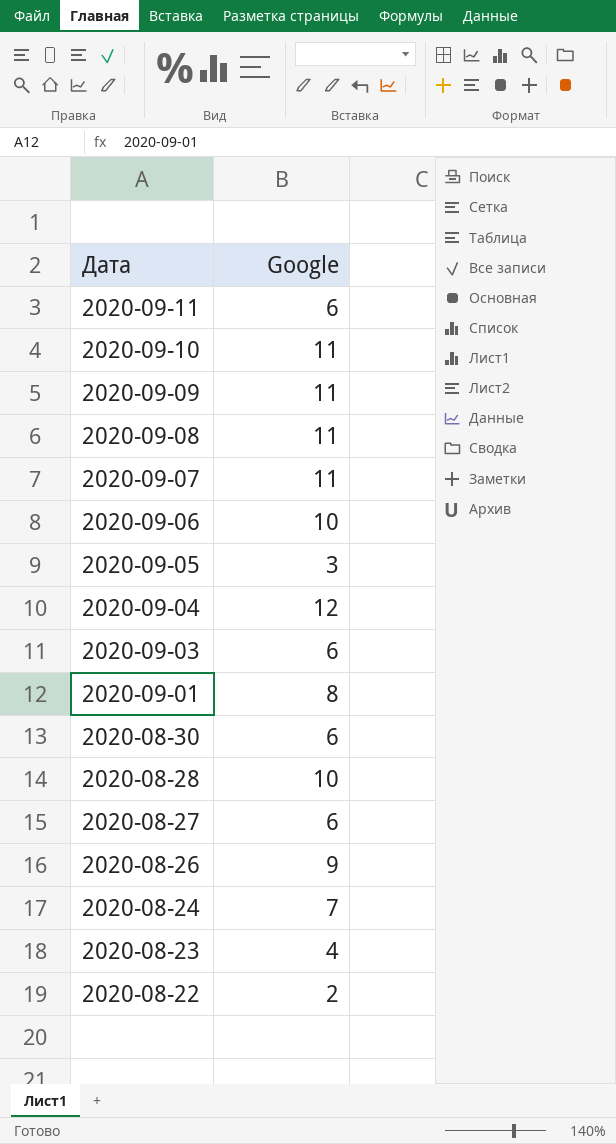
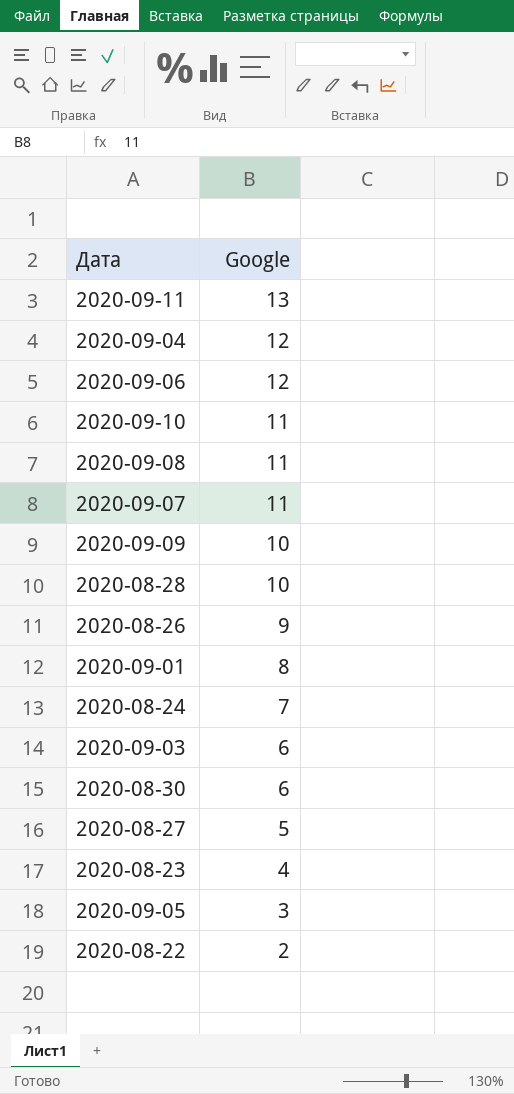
row order: Дата descending -> Google descending
2020-09-11 | Google: 6 -> 13
2020-09-06 | Google: 10 -> 12
2020-09-09 | Google: 11 -> 10
2020-08-27 | Google: 6 -> 5

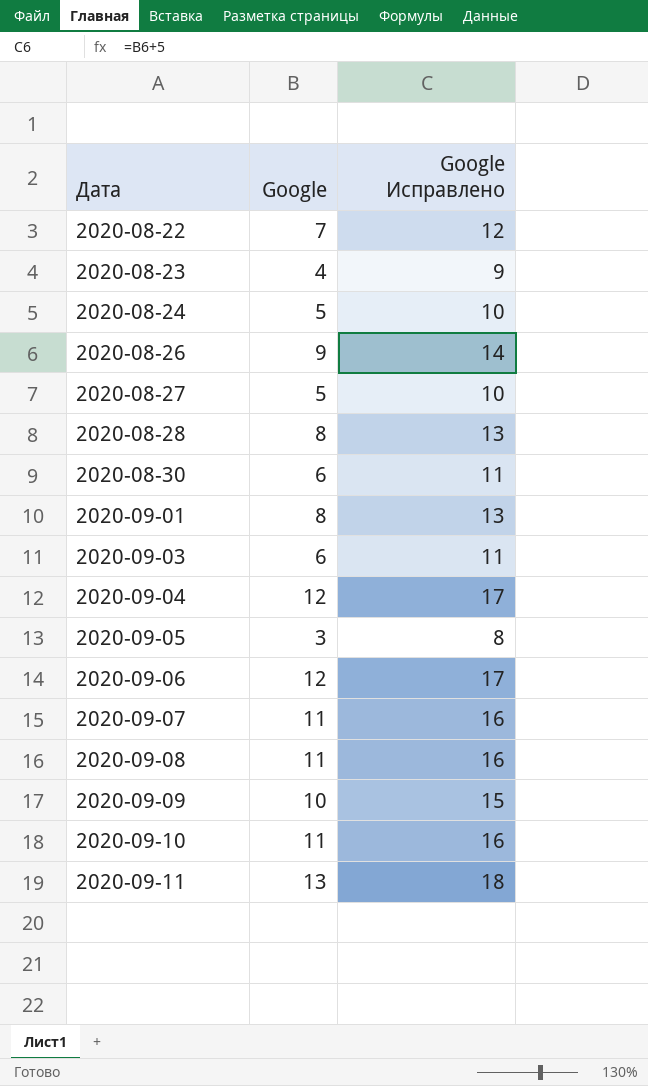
row order: Google descending -> Дата ascending
column Google Исправлено | formula: none -> [Google] + 5
2020-08-22 | Google: 2 -> 7
2020-08-24 | Google: 7 -> 5
2020-08-28 | Google: 10 -> 8

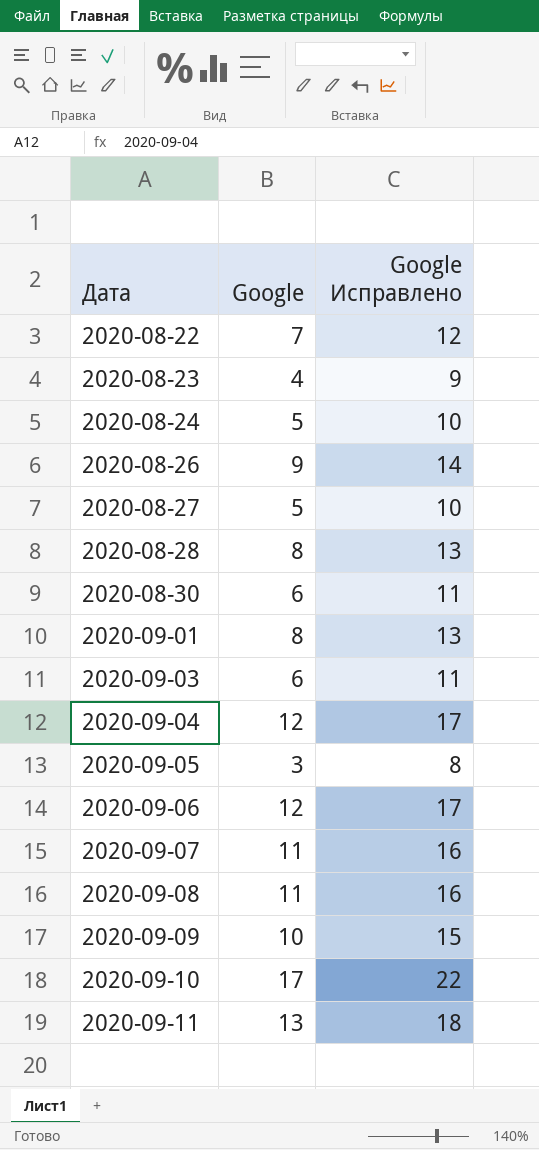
2020-09-10 | Google: 11 -> 17
2020-09-10 | Google Исправлено: 16 -> 22

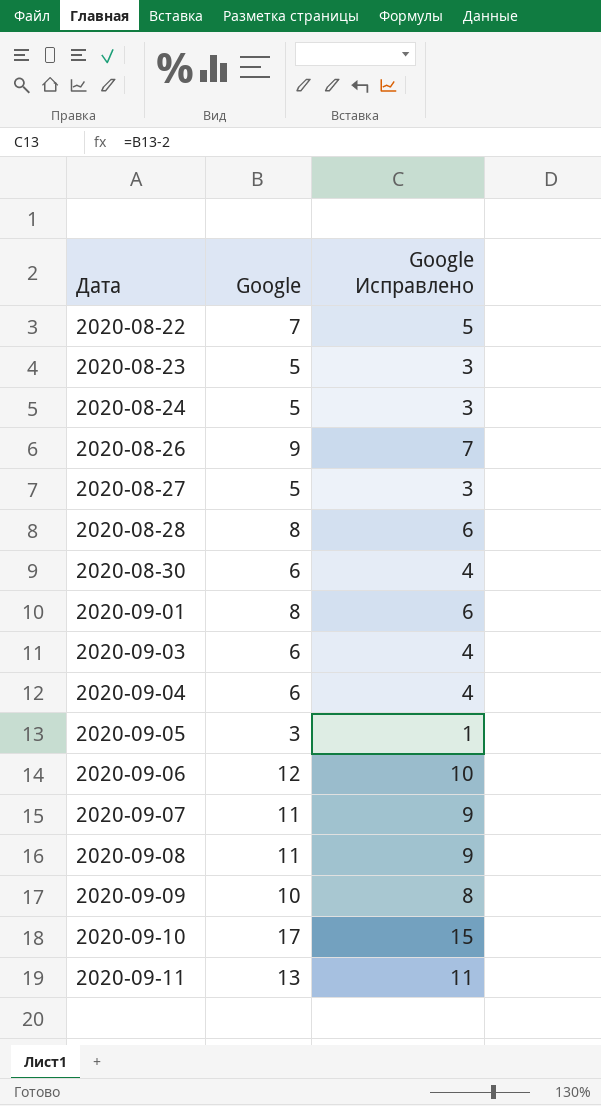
column Google Исправлено | formula: [Google] + 5 -> [Google] - 2
2020-08-23 | Google: 4 -> 5
2020-09-04 | Google: 12 -> 6

